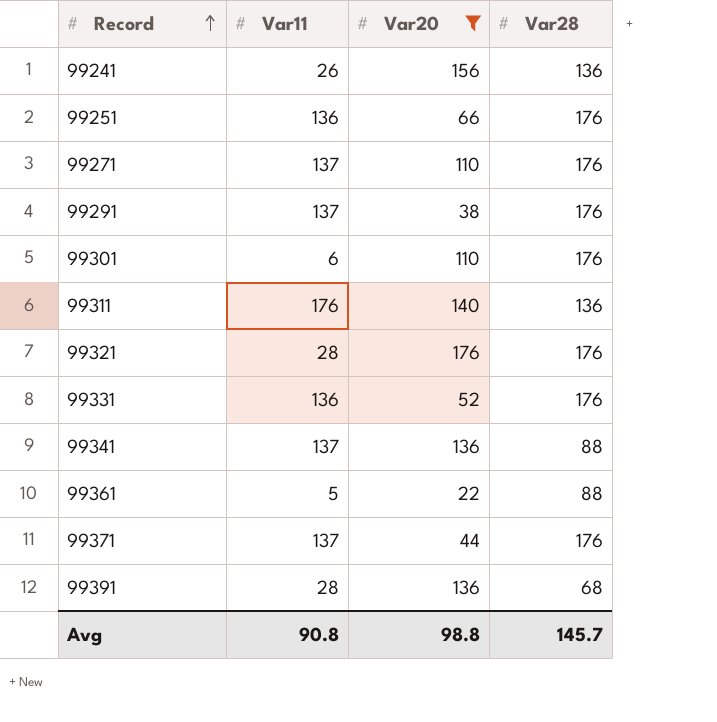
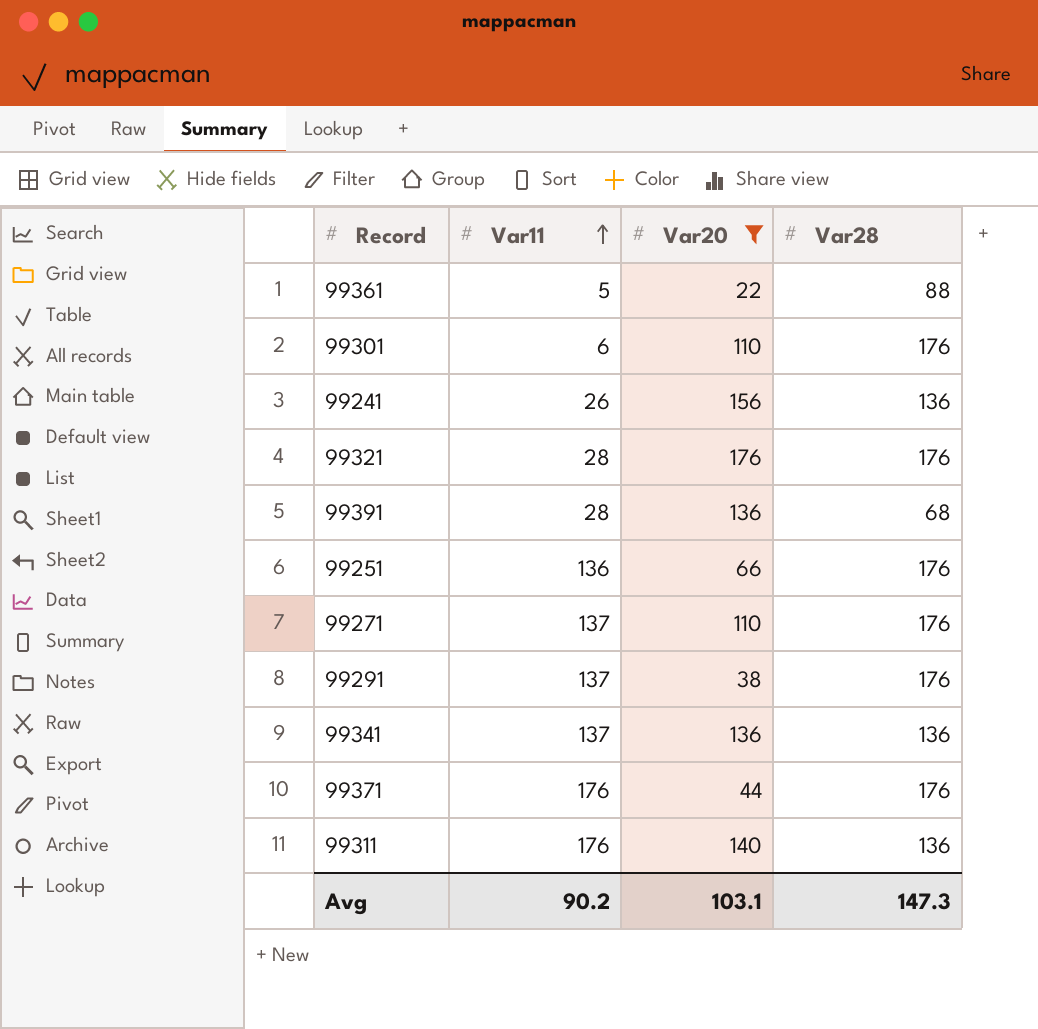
row order: Record ascending -> Var11 ascending
row 99331: 136 | 52 | 176 -> none
99341 | Var28: 88 -> 136
99371 | Var11: 137 -> 176
Avg | Var11: 90.8 -> 90.2
Avg | Var20: 98.8 -> 103.1
Avg | Var28: 145.7 -> 147.3

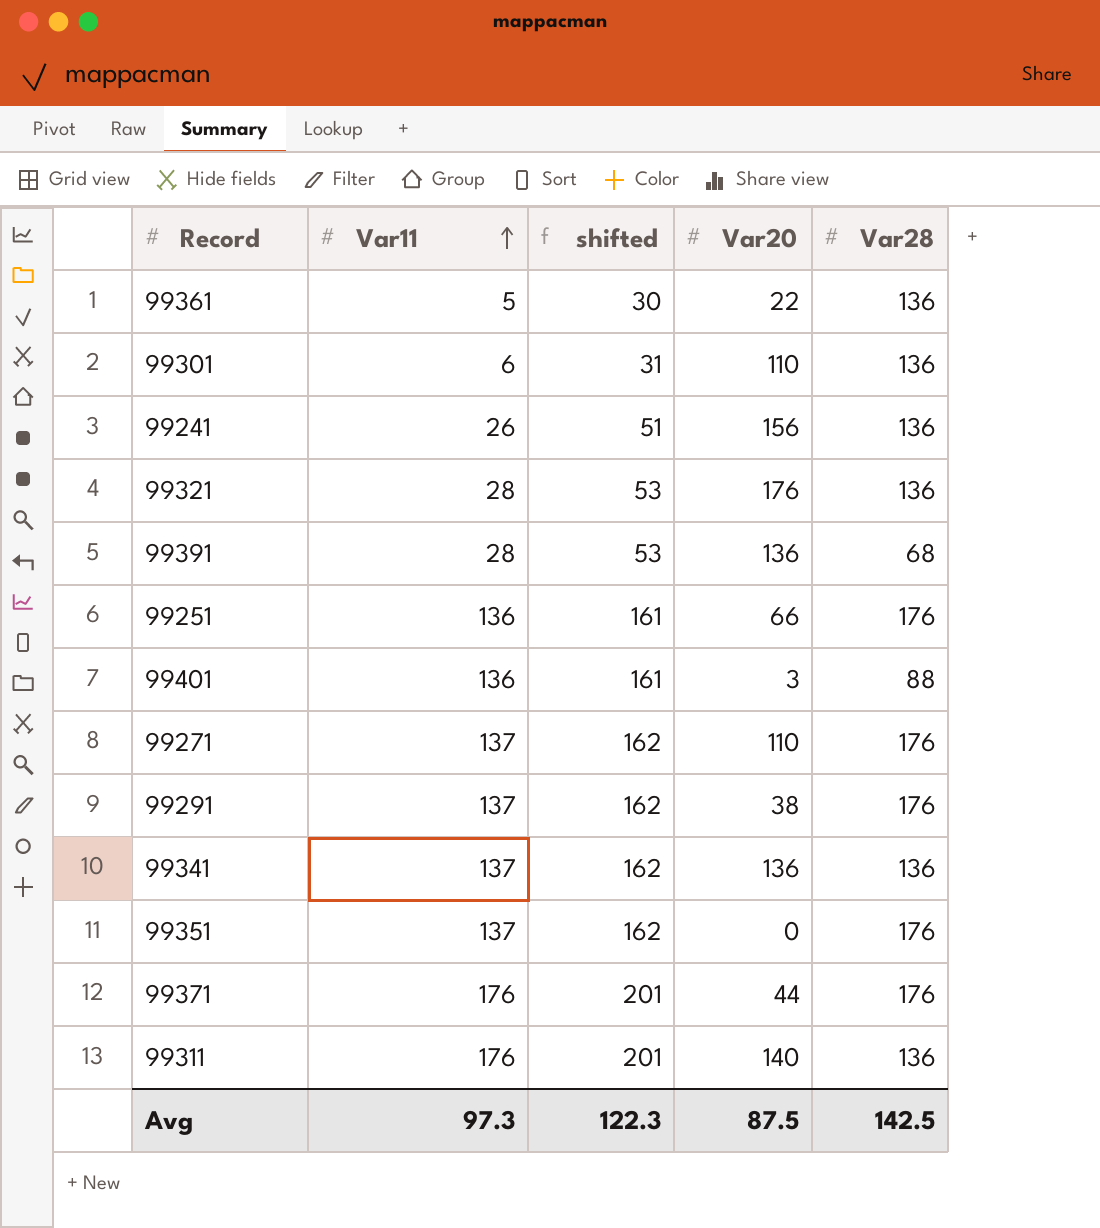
filter: Var20 >= 22 -> none
column shifted | formula: none -> [Var11] + 25
99361 | Var28: 88 -> 136
99301 | Var28: 176 -> 136
99321 | Var28: 176 -> 136
Avg | Var11: 90.2 -> 97.3
Avg | Var20: 103.1 -> 87.5
Avg | Var28: 147.3 -> 142.5

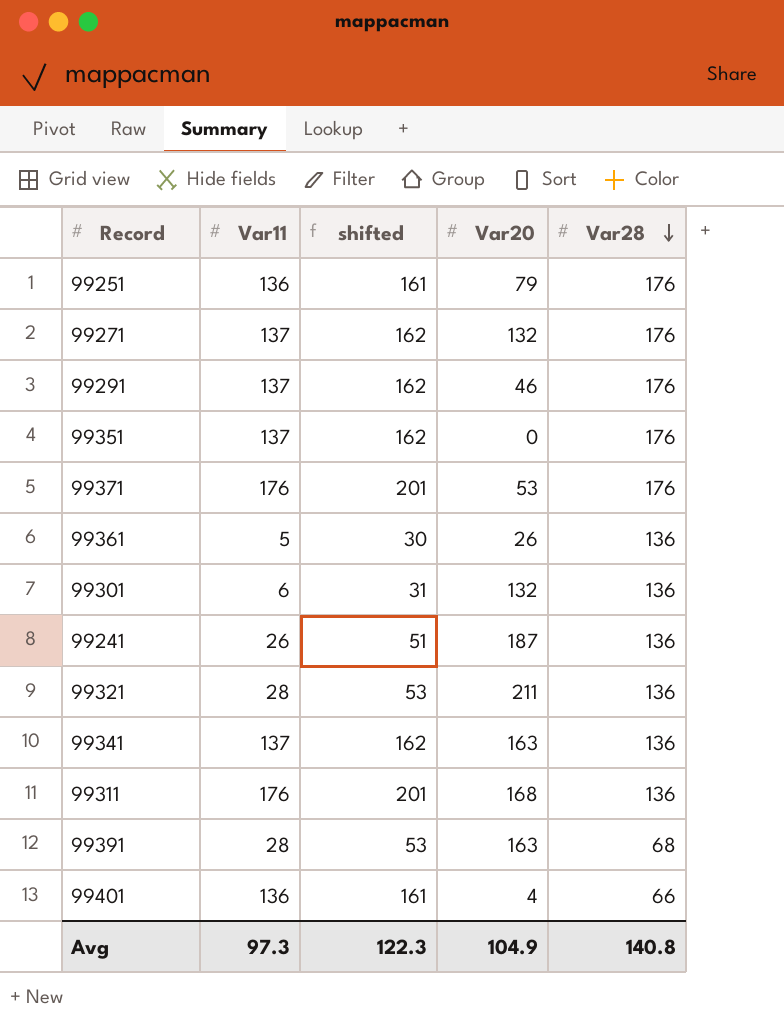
row order: Var11 ascending -> Var28 descending
99251 | Var20: 66 -> 79
99271 | Var20: 110 -> 132
99291 | Var20: 38 -> 46
99371 | Var20: 44 -> 53
99361 | Var20: 22 -> 26
99301 | Var20: 110 -> 132
99241 | Var20: 156 -> 187
99321 | Var20: 176 -> 211
99341 | Var20: 136 -> 163
99311 | Var20: 140 -> 168
99391 | Var20: 136 -> 163
99401 | Var20: 3 -> 4
99401 | Var28: 88 -> 66
Avg | Var20: 87.5 -> 104.9
Avg | Var28: 142.5 -> 140.8

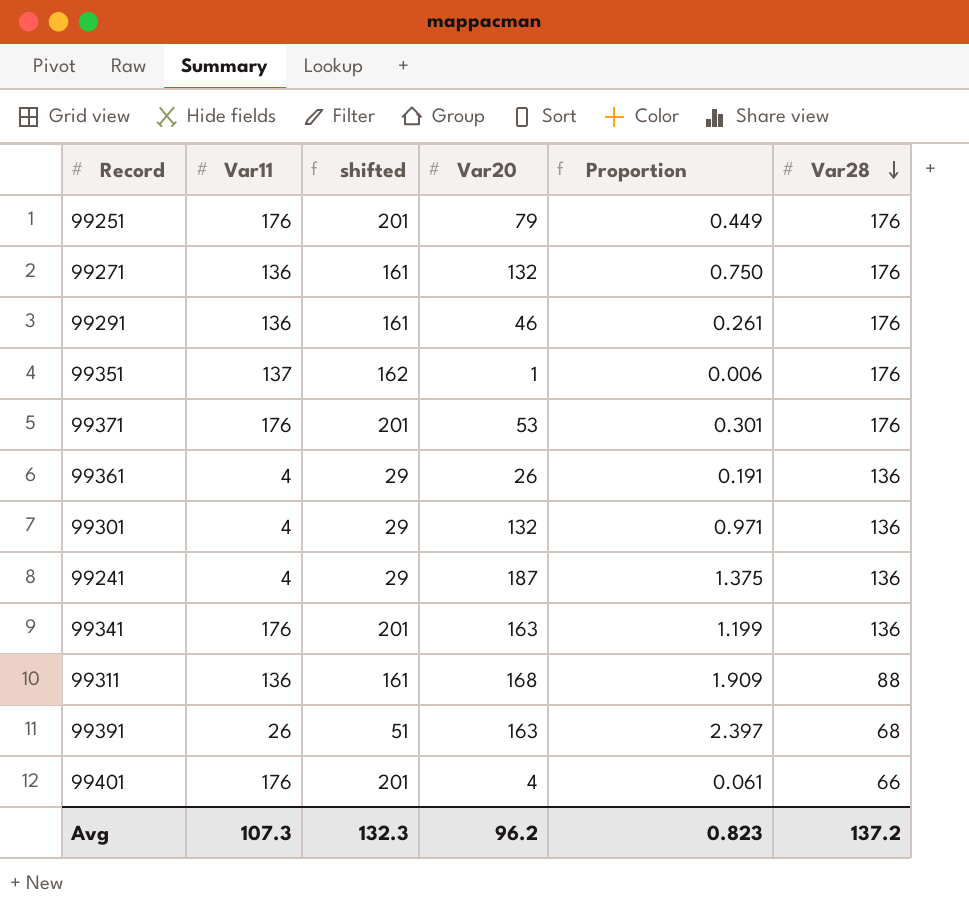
column Proportion | formula: none -> [Var20] / [Var28]
row 99321: 28 | 53 | 211 | 136 -> none
99251 | Var11: 136 -> 176
99251 | shifted: 161 -> 201
99271 | Var11: 137 -> 136
99271 | shifted: 162 -> 161
99291 | Var11: 137 -> 136
99291 | shifted: 162 -> 161
99351 | Var20: 0 -> 1
99361 | Var11: 5 -> 4
99361 | shifted: 30 -> 29
99301 | Var11: 6 -> 4
99301 | shifted: 31 -> 29
99241 | Var11: 26 -> 4
99241 | shifted: 51 -> 29
99341 | Var11: 137 -> 176
99341 | shifted: 162 -> 201
99311 | Var11: 176 -> 136
99311 | shifted: 201 -> 161
99311 | Var28: 136 -> 88
99391 | Var11: 28 -> 26
99391 | shifted: 53 -> 51
99401 | Var11: 136 -> 176
99401 | shifted: 161 -> 201
Avg | Var11: 97.3 -> 107.3
Avg | shifted: 122.3 -> 132.3
Avg | Var20: 104.9 -> 96.2
Avg | Var28: 140.8 -> 137.2

